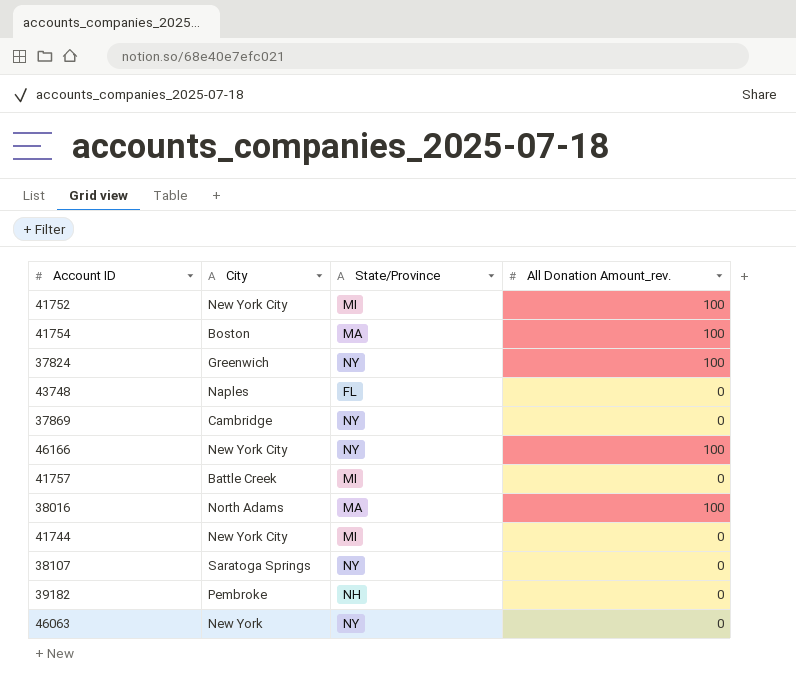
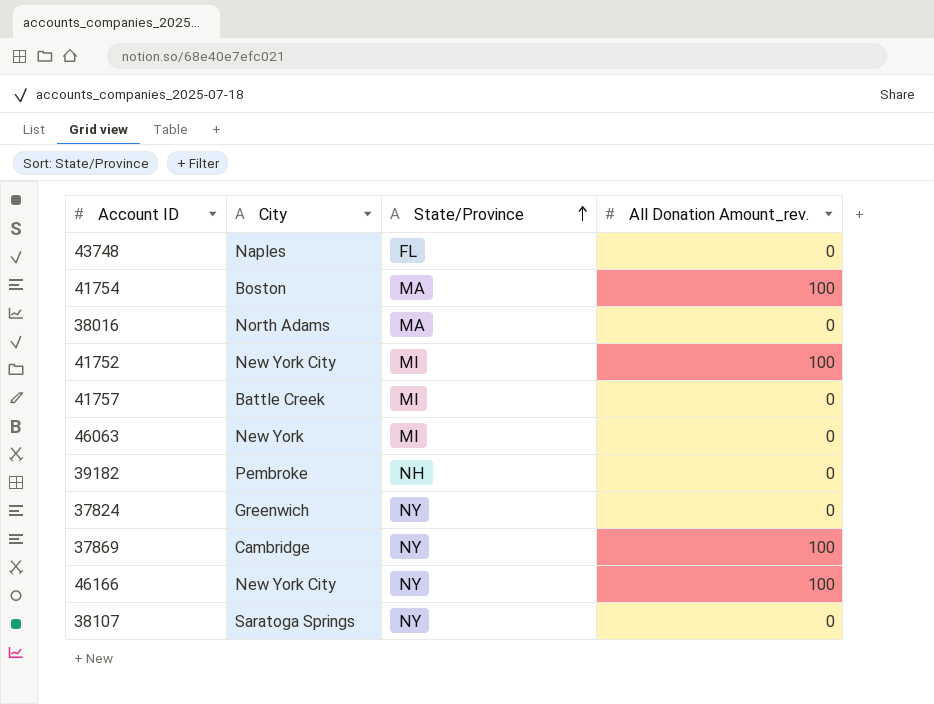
row order: none -> State/Province ascending
row 41744: New York City | MI | 0 -> none
38016 | All Donation Amount_rev.: 100 -> 0
46063 | State/Province: NY -> MI
37824 | All Donation Amount_rev.: 100 -> 0
37869 | All Donation Amount_rev.: 0 -> 100

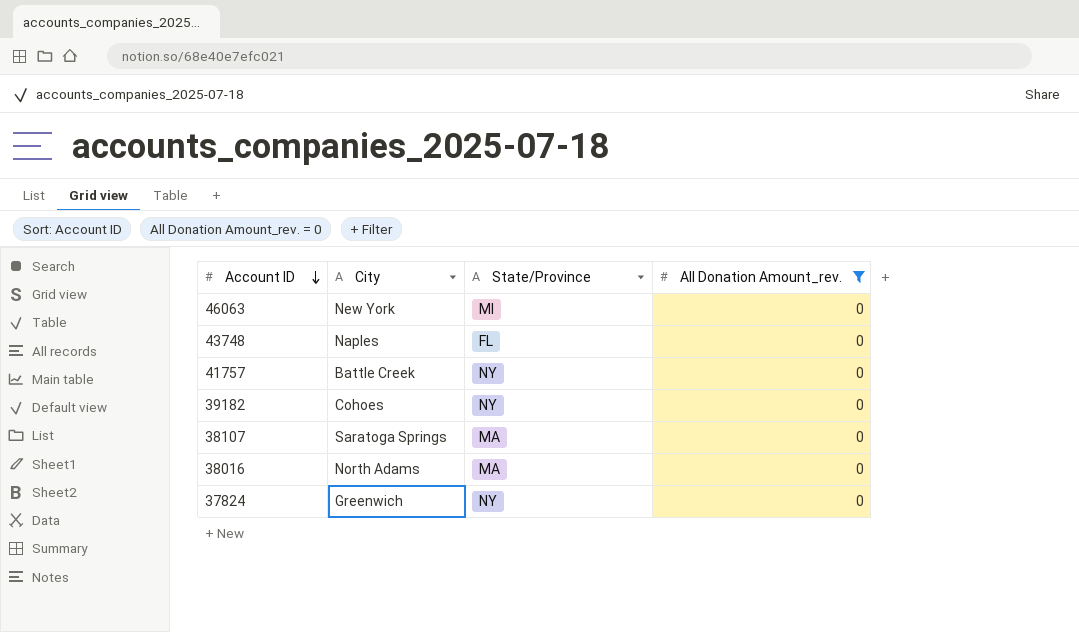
filter: none -> All Donation Amount_rev. = 0
row order: State/Province ascending -> Account ID descending
41757 | State/Province: MI -> NY
39182 | City: Pembroke -> Cohoes
39182 | State/Province: NH -> NY
38107 | State/Province: NY -> MA

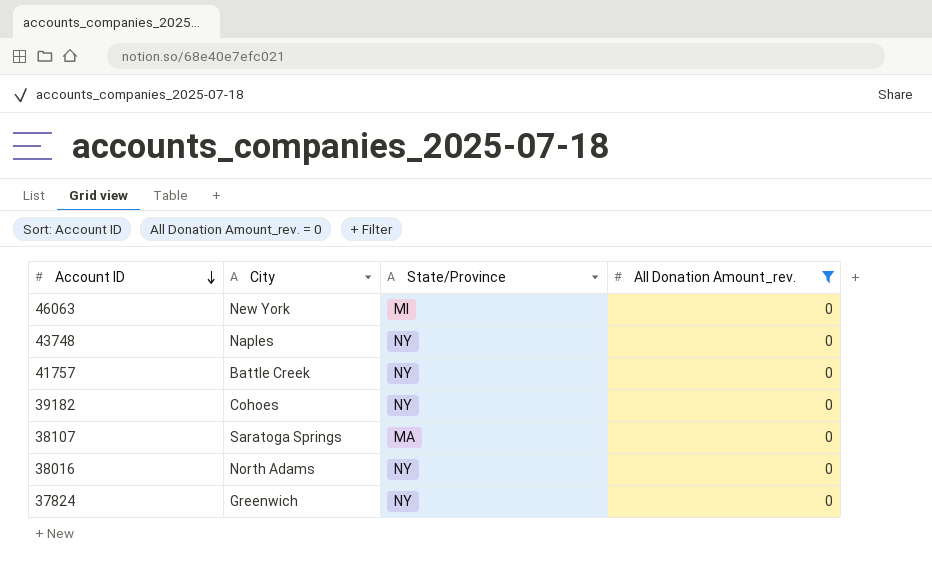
43748 | State/Province: FL -> NY
38016 | State/Province: MA -> NY

